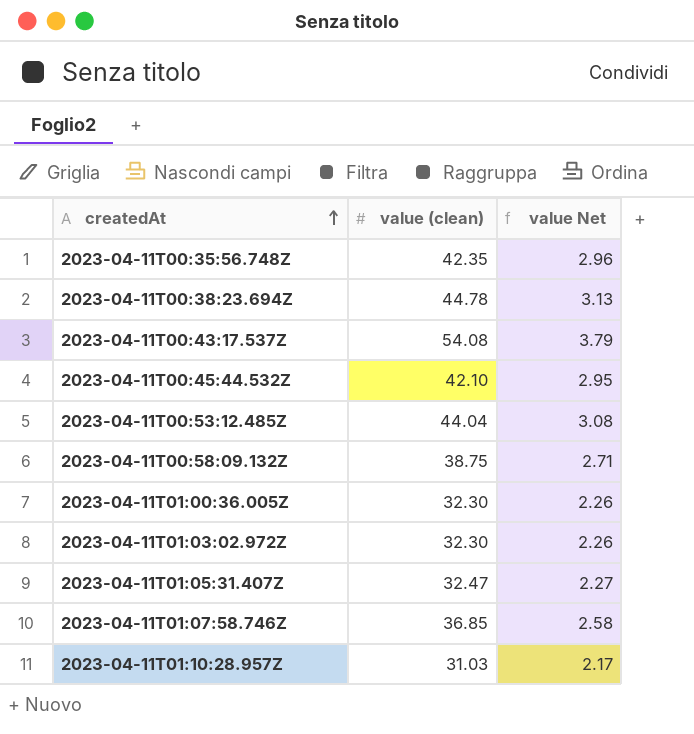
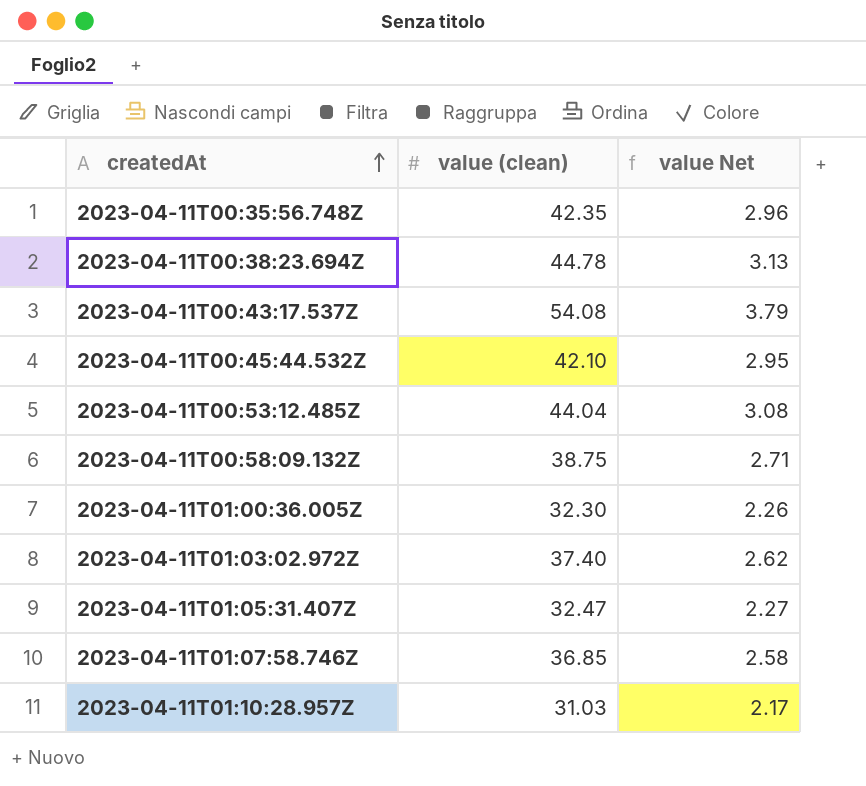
2023-04-11T01:03:02.972Z | value (clean): 32.30 -> 37.40
2023-04-11T01:03:02.972Z | value Net: 2.26 -> 2.62

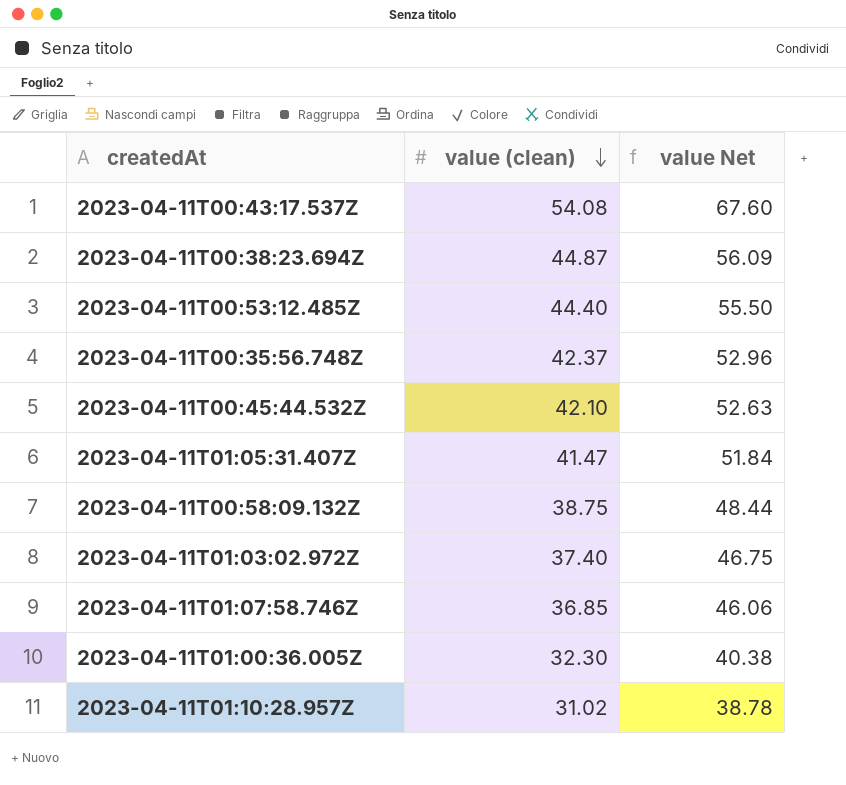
row order: createdAt ascending -> value (clean) descending
column value Net | formula: [value (clean)] * 0.07 -> [value (clean)] * 1.25
2023-04-11T00:38:23.694Z | value (clean): 44.78 -> 44.87
2023-04-11T00:53:12.485Z | value (clean): 44.04 -> 44.40
2023-04-11T00:35:56.748Z | value (clean): 42.35 -> 42.37
2023-04-11T01:05:31.407Z | value (clean): 32.47 -> 41.47
2023-04-11T01:10:28.957Z | value (clean): 31.03 -> 31.02

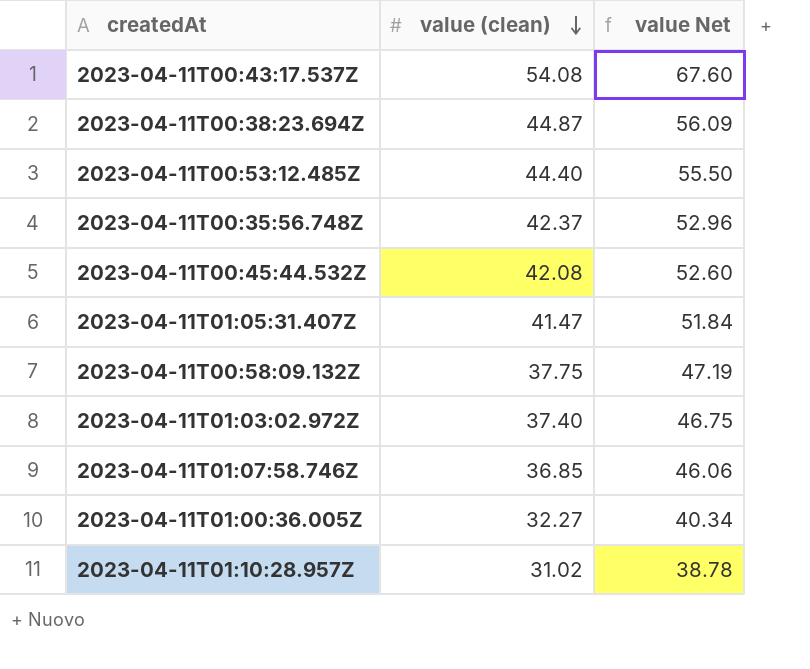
2023-04-11T00:45:44.532Z | value (clean): 42.10 -> 42.08
2023-04-11T00:45:44.532Z | value Net: 52.63 -> 52.60
2023-04-11T00:58:09.132Z | value (clean): 38.75 -> 37.75
2023-04-11T00:58:09.132Z | value Net: 48.44 -> 47.19
2023-04-11T01:00:36.005Z | value (clean): 32.30 -> 32.27
2023-04-11T01:00:36.005Z | value Net: 40.38 -> 40.34

